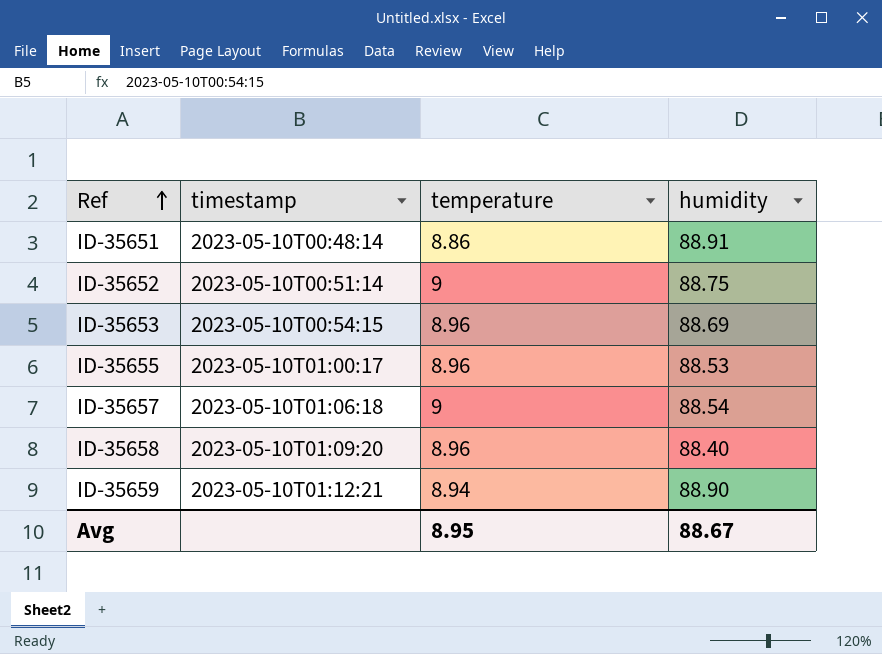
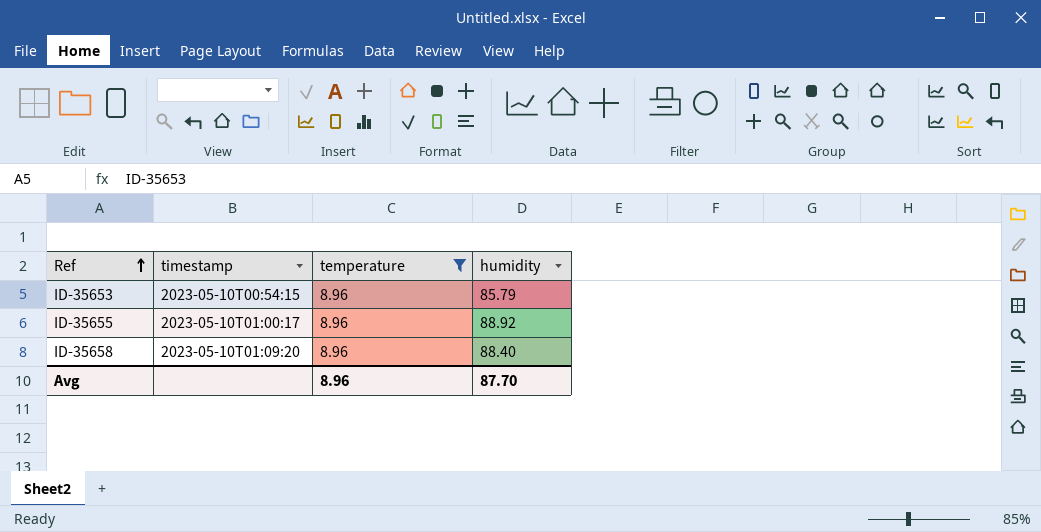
filter: none -> temperature = 8.96
ID-35653 | humidity: 88.69 -> 85.79
ID-35655 | humidity: 88.53 -> 88.92
Avg | temperature: 8.95 -> 8.96
Avg | humidity: 88.67 -> 87.70

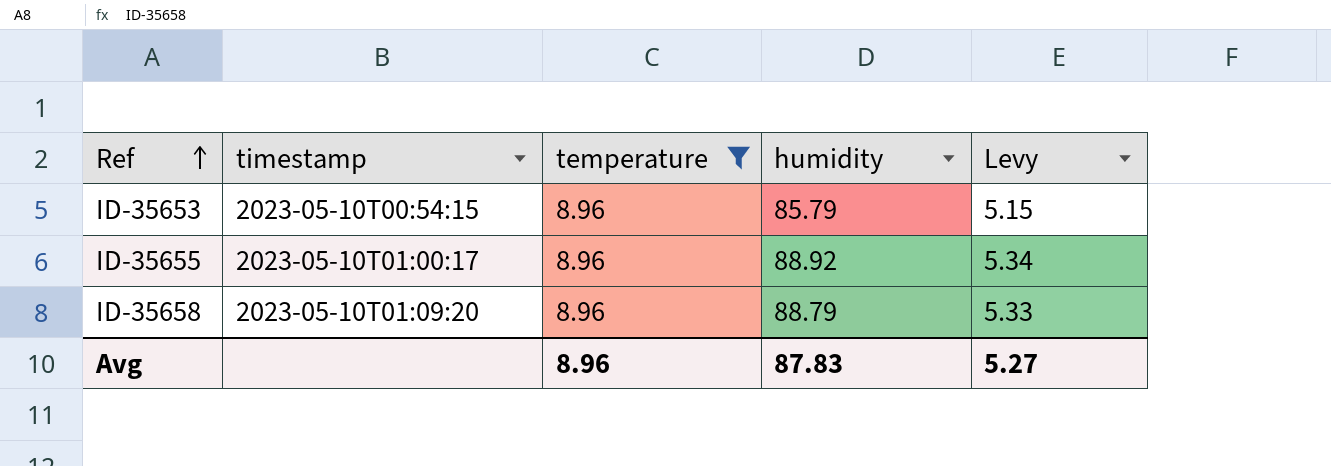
column Levy | formula: none -> [humidity] * 0.06
ID-35658 | humidity: 88.40 -> 88.79
Avg | humidity: 87.70 -> 87.83

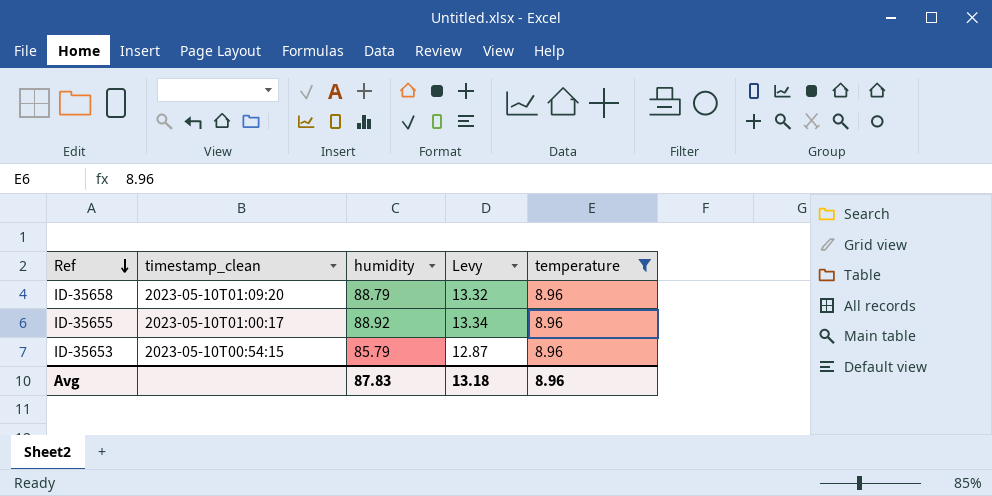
row order: Ref ascending -> Ref descending
column name: timestamp -> timestamp_clean
column Levy | formula: [humidity] * 0.06 -> [humidity] * 0.15
column temperature | position: 3 -> 5
Avg | Levy: 5.27 -> 13.18

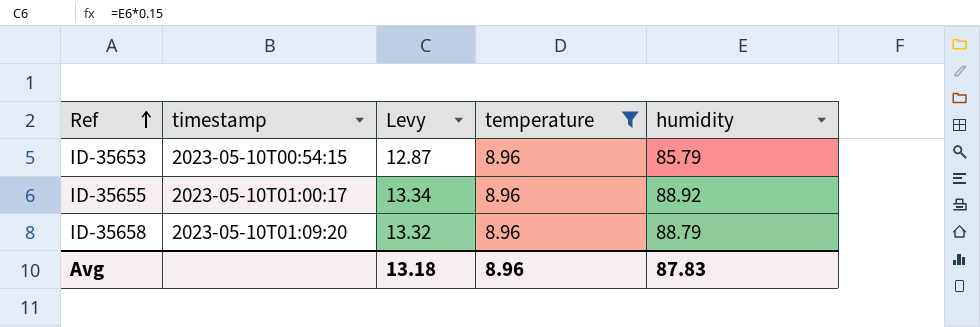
row order: Ref descending -> Ref ascending
column name: timestamp_clean -> timestamp
column humidity | position: 3 -> 5

